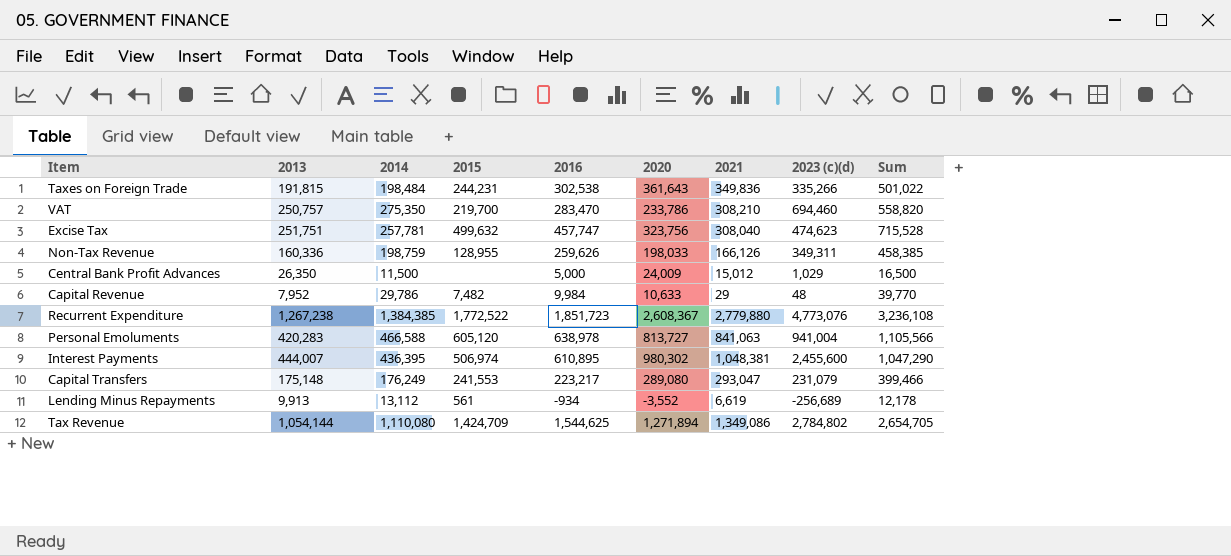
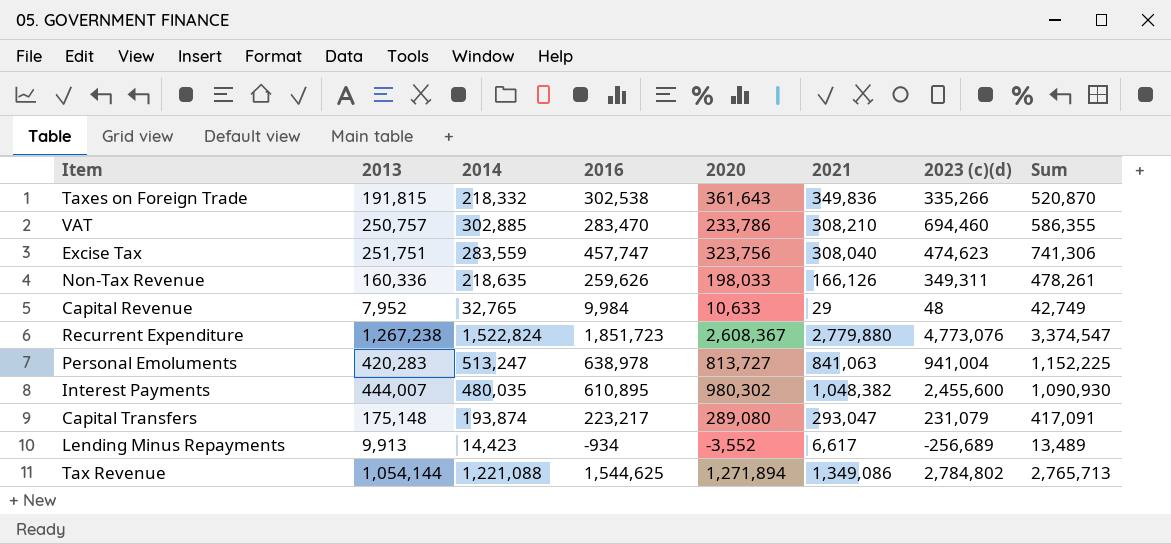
column 2015 | position: 4 -> none
row Central Bank Profit Advances: 26,350 | 11,500 | none | 5,000 | 24,009 | 15,012 | 1,029 | 16,500 -> none
Taxes on Foreign Trade | 2014: 198,484 -> 218,332
Taxes on Foreign Trade | Sum: 501,022 -> 520,870
VAT | 2014: 275,350 -> 302,885
VAT | Sum: 558,820 -> 586,355
Excise Tax | 2014: 257,781 -> 283,559
Excise Tax | Sum: 715,528 -> 741,306
Non-Tax Revenue | 2014: 198,759 -> 218,635
Non-Tax Revenue | Sum: 458,385 -> 478,261
Capital Revenue | 2014: 29,786 -> 32,765
Capital Revenue | Sum: 39,770 -> 42,749
Recurrent Expenditure | 2014: 1,384,385 -> 1,522,824
Recurrent Expenditure | Sum: 3,236,108 -> 3,374,547
Personal Emoluments | 2014: 466,588 -> 513,247
Personal Emoluments | Sum: 1,105,566 -> 1,152,225
Interest Payments | 2014: 436,395 -> 480,035
Interest Payments | 2021: 1,048,381 -> 1,048,382
Interest Payments | Sum: 1,047,290 -> 1,090,930
Capital Transfers | 2014: 176,249 -> 193,874
Capital Transfers | Sum: 399,466 -> 417,091
Lending Minus Repayments | 2014: 13,112 -> 14,423
Lending Minus Repayments | 2021: 6,619 -> 6,617
Lending Minus Repayments | Sum: 12,178 -> 13,489
Tax Revenue | 2014: 1,110,080 -> 1,221,088
Tax Revenue | Sum: 2,654,705 -> 2,765,713

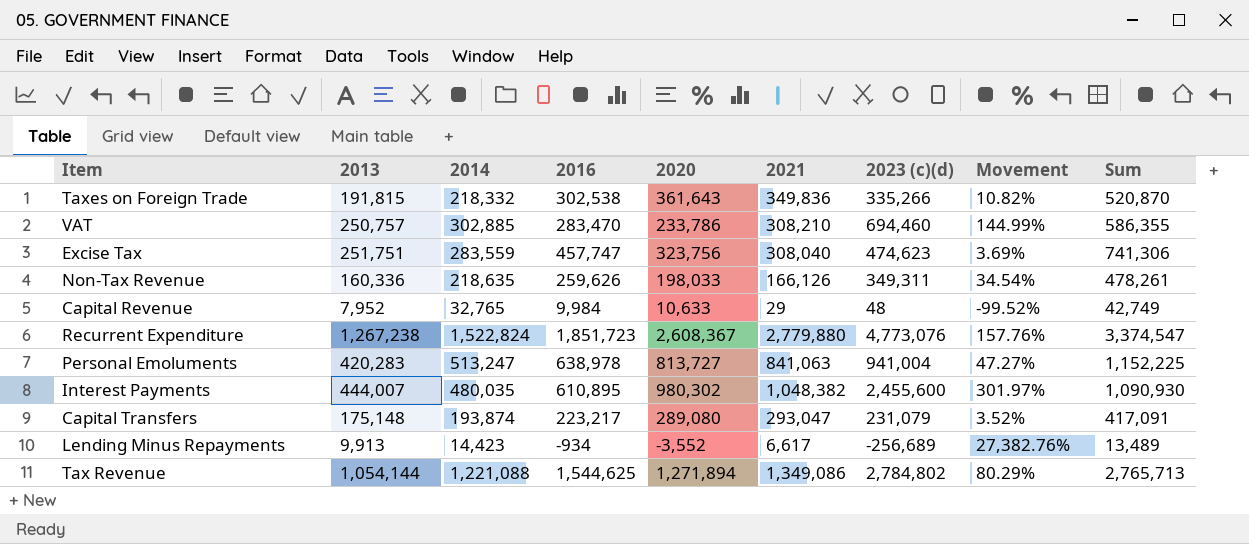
column Movement | formula: none -> ([2023 (c)(d)] - [2016]) / [2016]

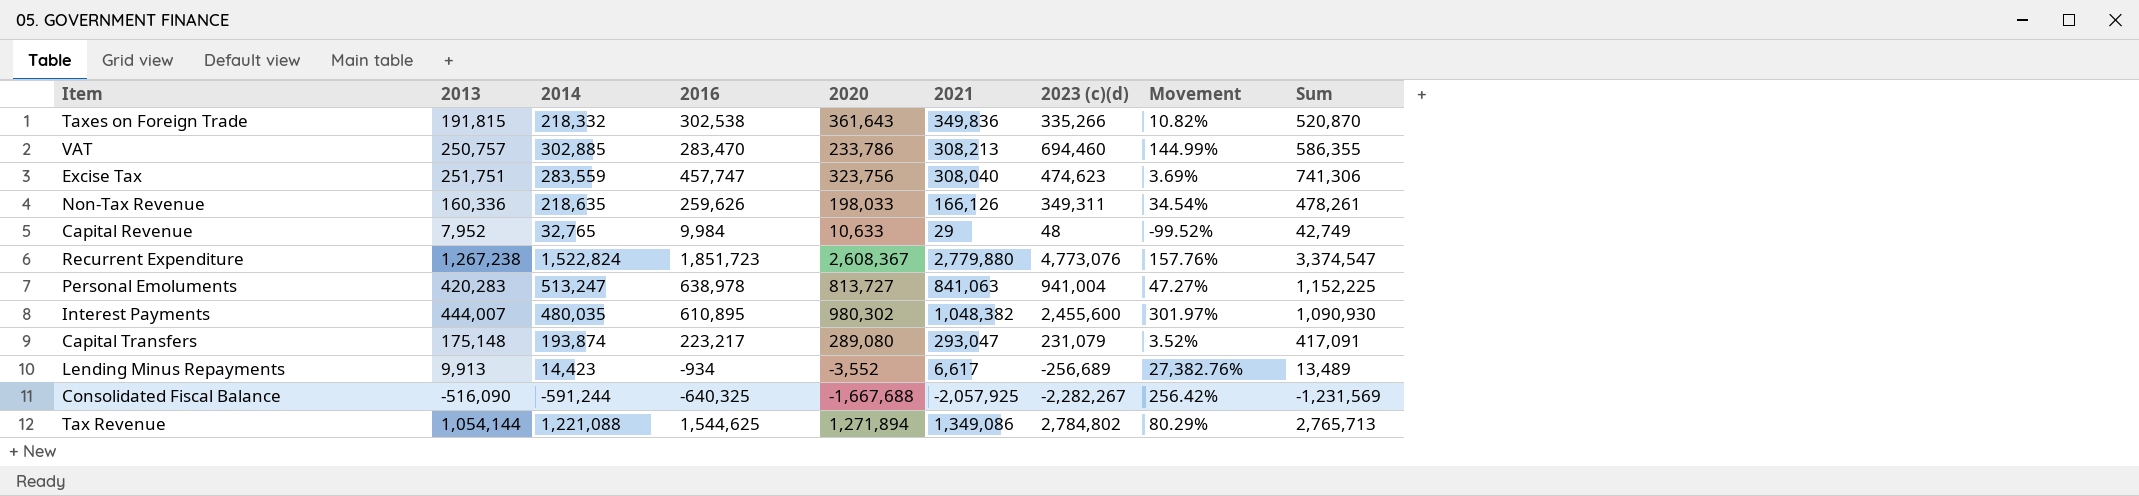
VAT | 2021: 308,210 -> 308,213
row Consolidated Fiscal Balance: none -> -516,090 | -591,244 | -640,325 | -1,667,688 | -2,057,925 | -2,282,267 | 256.42% | -1,231,569

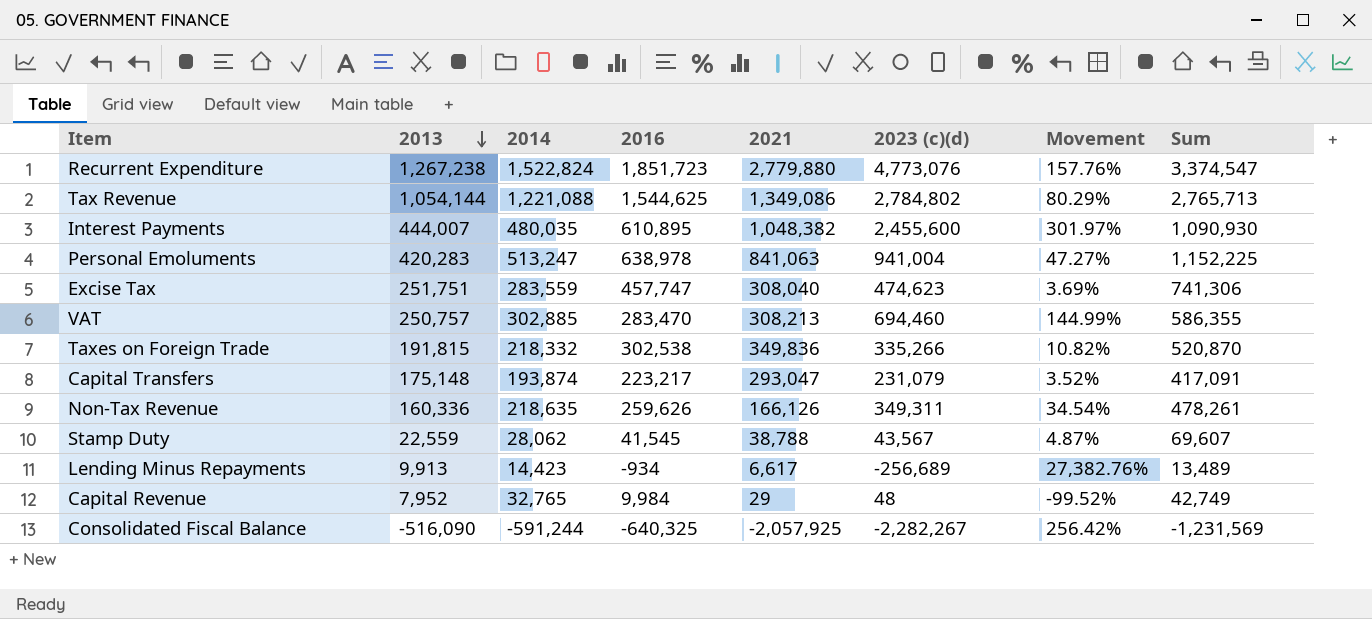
row order: none -> 2013 descending
column 2020 | position: 5 -> none
row Stamp Duty: none -> 22,559 | 28,062 | 41,545 | 38,788 | 43,567 | 4.87% | 69,607

